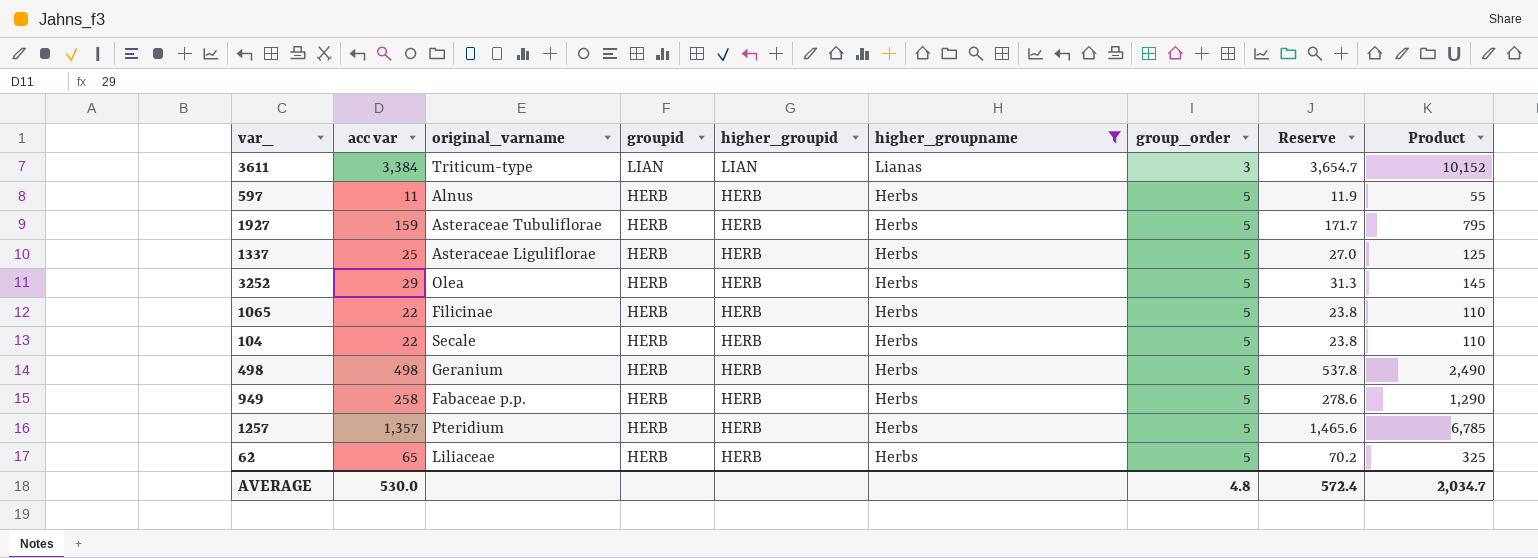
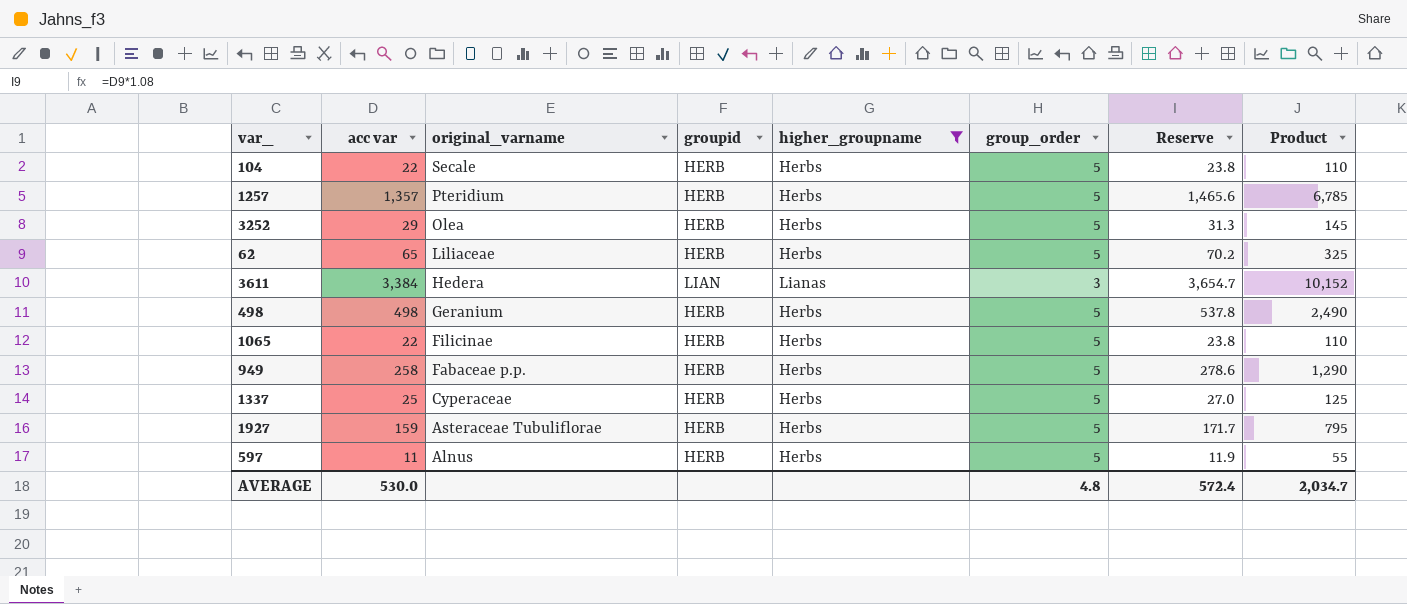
row order: groupid descending -> original_varname descending
column higher_groupid | position: 5 -> none
3611 | original_varname: Triticum-type -> Hedera
1337 | original_varname: Asteraceae Liguliflorae -> Cyperaceae

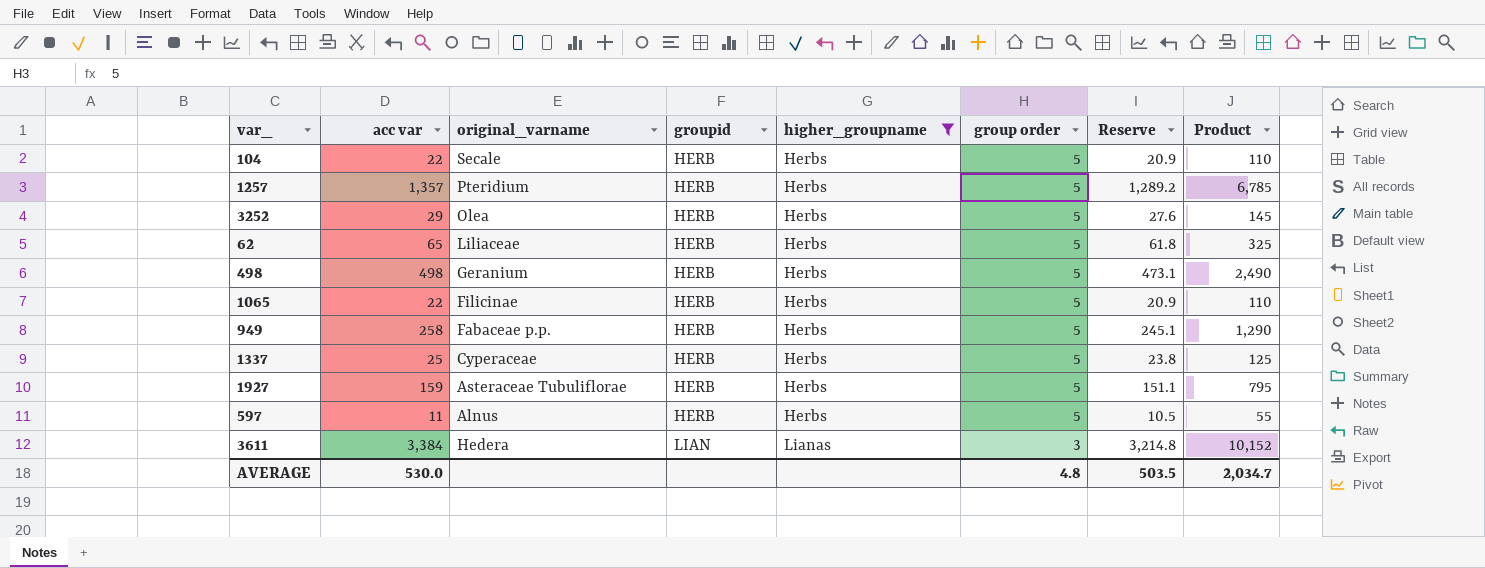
row order: original_varname descending -> groupid ascending
column name: group_order -> group order
column Reserve | formula: [acc var] * 1.08 -> [acc var] * 0.95
AVERAGE | Reserve: 572.4 -> 503.5

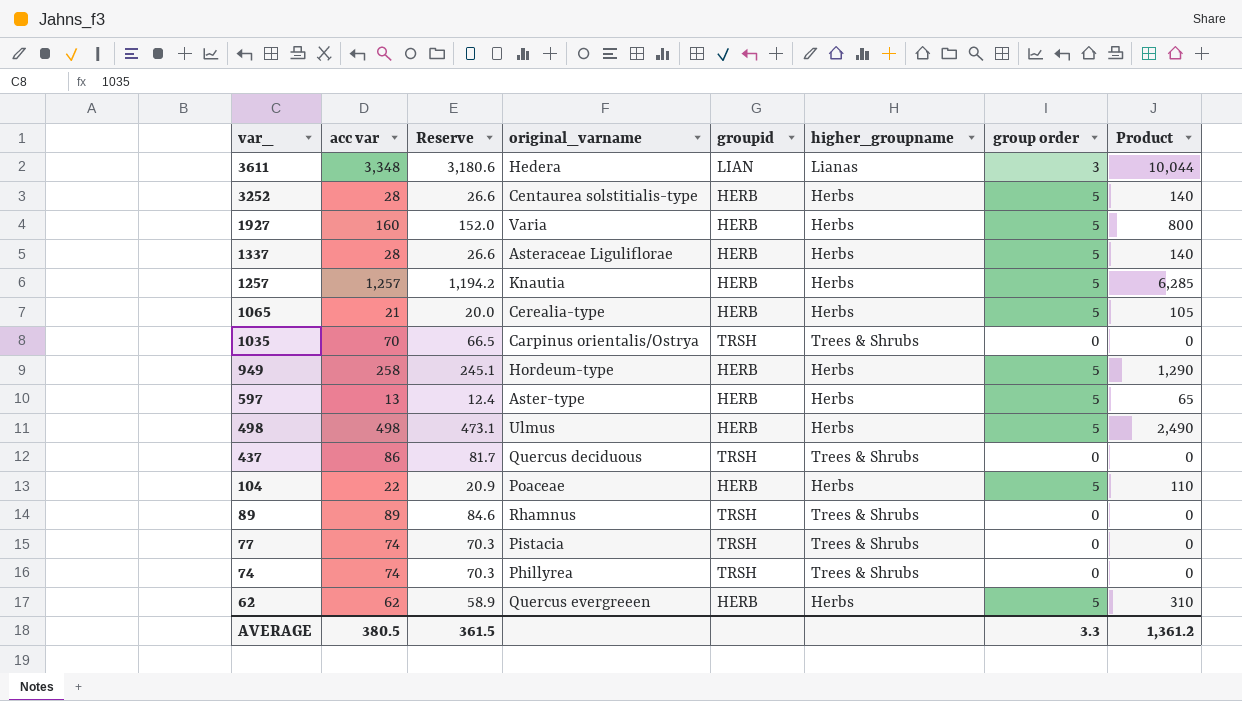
filter: higher_groupname != Trees & Shrubs -> none
row order: groupid ascending -> var_ descending
column Reserve | position: 7 -> 3
3611 | acc var: 3,384 -> 3,348
3611 | Reserve: 3,214.8 -> 3,180.6
3611 | Product: 10,152 -> 10,044
3252 | acc var: 29 -> 28
3252 | Reserve: 27.6 -> 26.6
3252 | original_varname: Olea -> Centaurea solstitialis-type
3252 | Product: 145 -> 140
1927 | acc var: 159 -> 160
1927 | Reserve: 151.1 -> 152.0
1927 | original_varname: Asteraceae Tubuliflorae -> Varia
1927 | Product: 795 -> 800
1337 | acc var: 25 -> 28
1337 | Reserve: 23.8 -> 26.6
1337 | original_varname: Cyperaceae -> Asteraceae Liguliflorae
1337 | Product: 125 -> 140
1257 | acc var: 1,357 -> 1,257
1257 | Reserve: 1,289.2 -> 1,194.2
1257 | original_varname: Pteridium -> Knautia
1257 | Product: 6,785 -> 6,285
1065 | acc var: 22 -> 21
1065 | Reserve: 20.9 -> 20.0
1065 | original_varname: Filicinae -> Cerealia-type
1065 | Product: 110 -> 105
949 | original_varname: Fabaceae p.p. -> Hordeum-type
597 | acc var: 11 -> 13
597 | Reserve: 10.5 -> 12.4
597 | original_varname: Alnus -> Aster-type
597 | Product: 55 -> 65
498 | original_varname: Geranium -> Ulmus
104 | original_varname: Secale -> Poaceae
62 | acc var: 65 -> 62
62 | Reserve: 61.8 -> 58.9
62 | original_varname: Liliaceae -> Quercus evergreeen
62 | Product: 325 -> 310
AVERAGE | acc var: 530.0 -> 380.5
AVERAGE | Reserve: 503.5 -> 361.5
AVERAGE | group order: 4.8 -> 3.3
AVERAGE | Product: 2,034.7 -> 1,361.2

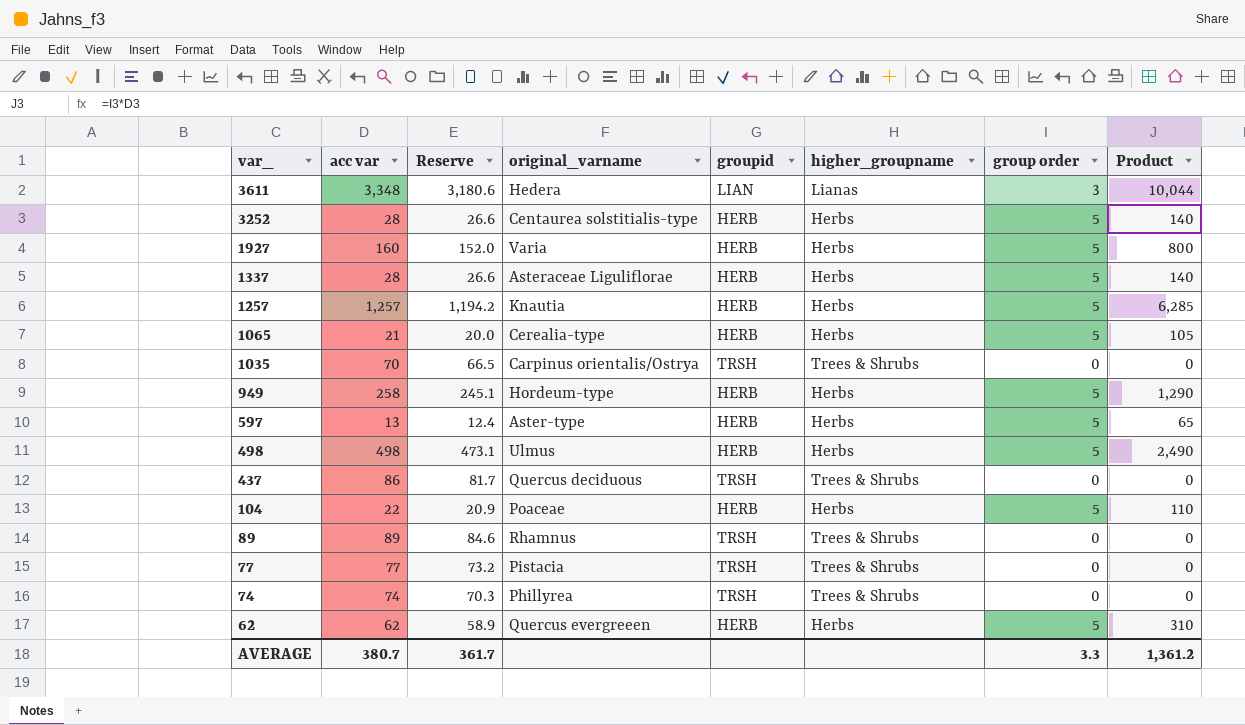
77 | acc var: 74 -> 77
77 | Reserve: 70.3 -> 73.2
AVERAGE | acc var: 380.5 -> 380.7
AVERAGE | Reserve: 361.5 -> 361.7

